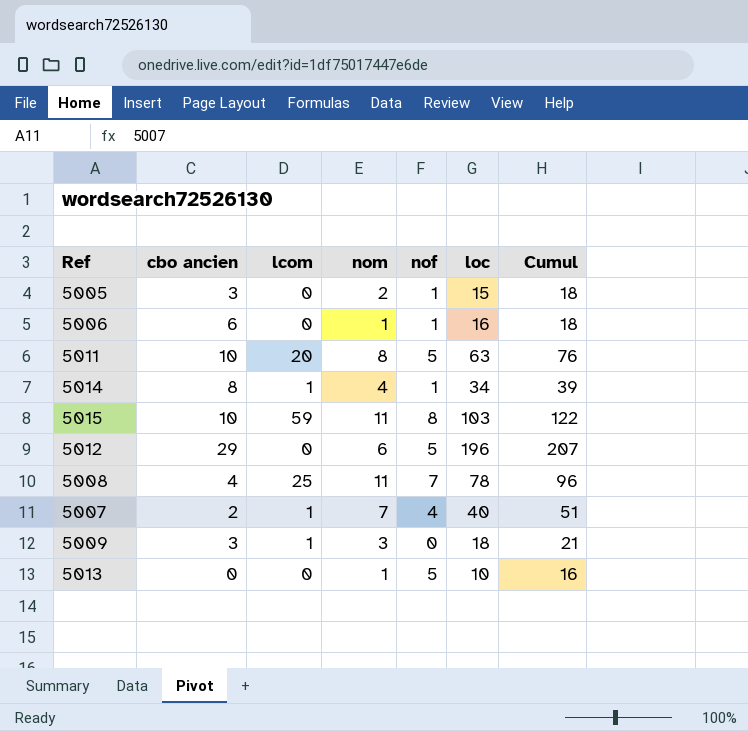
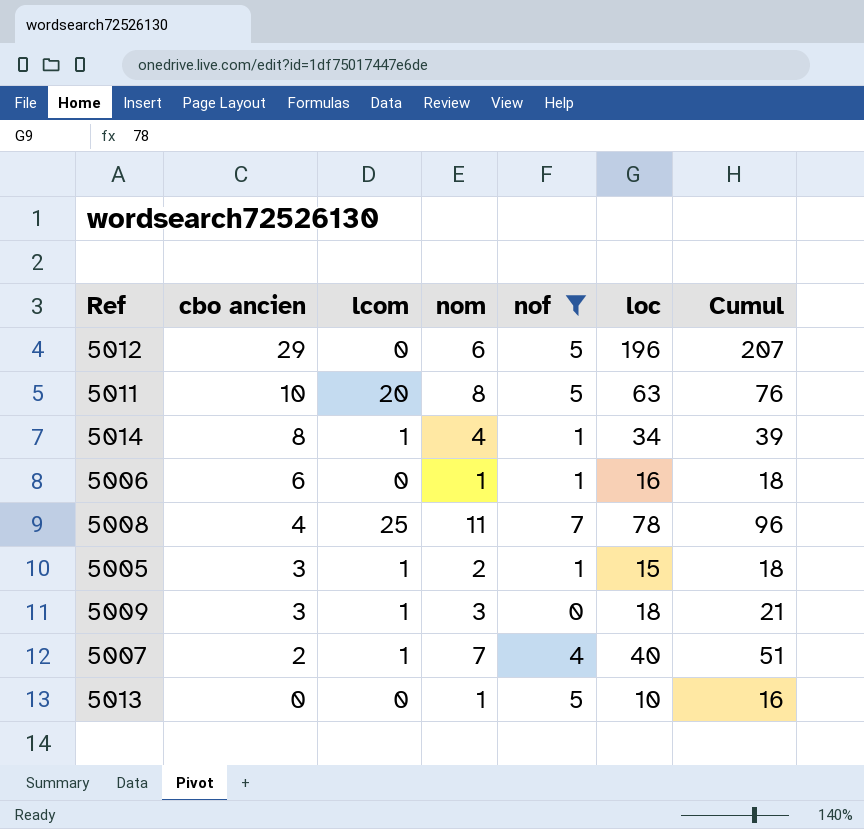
filter: none -> nof != 8
row order: none -> cbo ancien descending
5005 | lcom: 0 -> 1

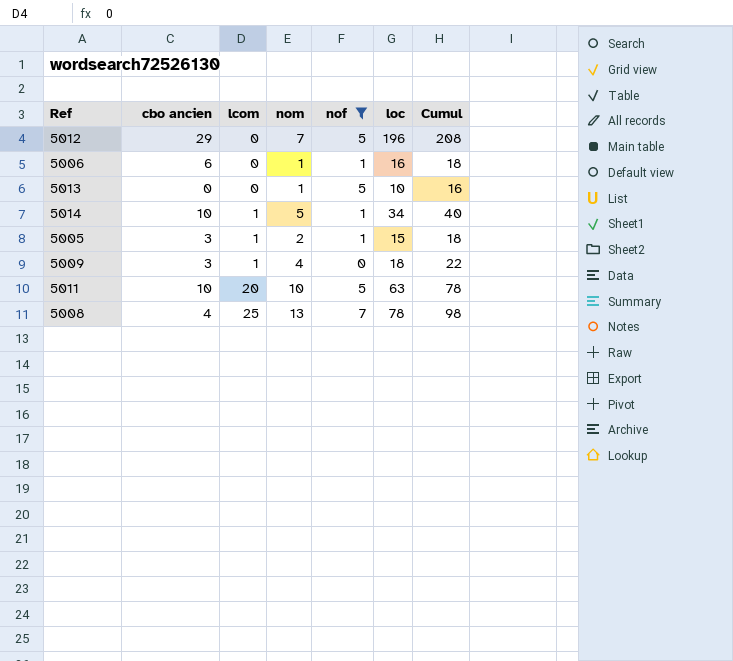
row order: cbo ancien descending -> lcom ascending
row 5007: 2 | 1 | 7 | 4 | 40 | 51 -> none
5012 | nom: 6 -> 7
5012 | Cumul: 207 -> 208
5014 | cbo ancien: 8 -> 10
5014 | nom: 4 -> 5
5014 | Cumul: 39 -> 40
5009 | nom: 3 -> 4
5009 | Cumul: 21 -> 22
5011 | nom: 8 -> 10
5011 | Cumul: 76 -> 78
5008 | nom: 11 -> 13
5008 | Cumul: 96 -> 98

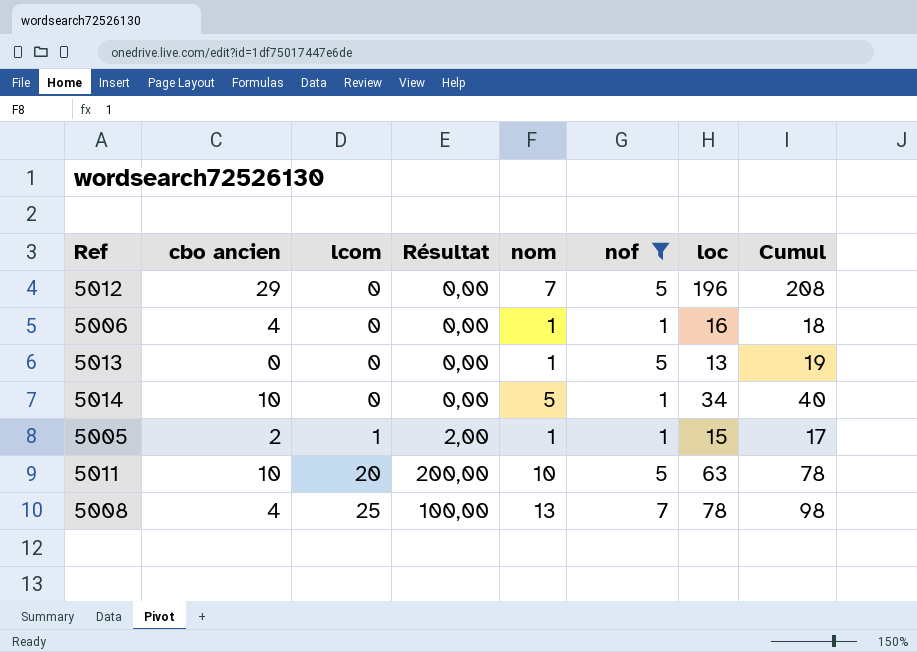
column Résultat | formula: none -> [cbo ancien] * [lcom]
row 5009: 3 | 1 | 4 | 0 | 18 | 22 -> none
5006 | cbo ancien: 6 -> 4
5013 | loc: 10 -> 13
5013 | Cumul: 16 -> 19
5014 | lcom: 1 -> 0
5005 | cbo ancien: 3 -> 2
5005 | nom: 2 -> 1
5005 | Cumul: 18 -> 17

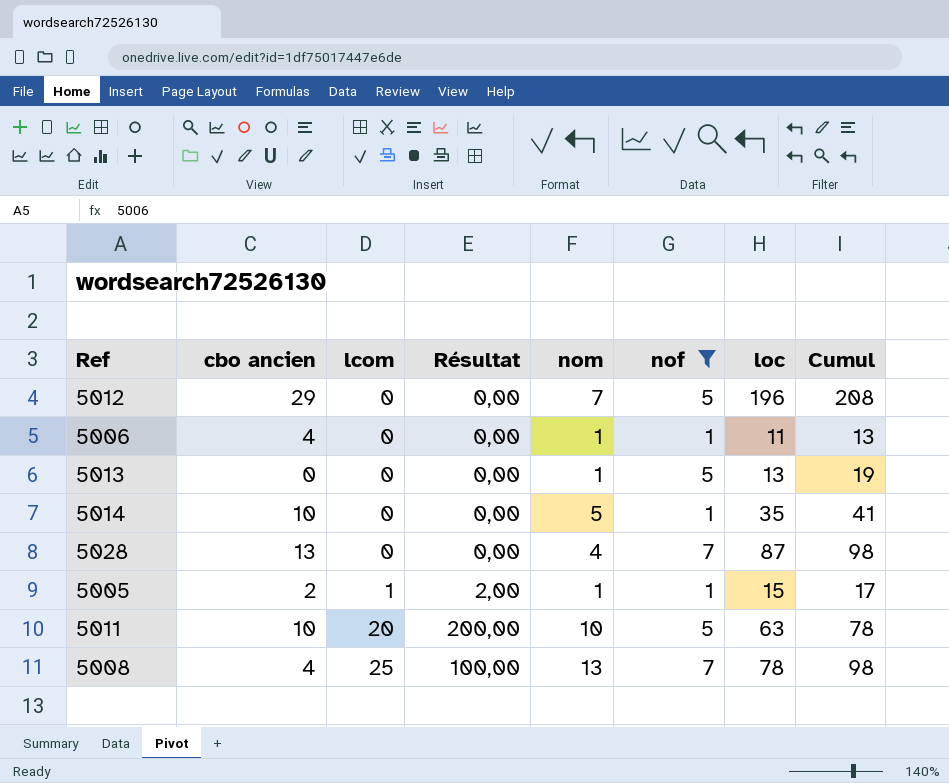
5006 | loc: 16 -> 11
5006 | Cumul: 18 -> 13
5014 | loc: 34 -> 35
5014 | Cumul: 40 -> 41
row 5028: none -> 13 | 0 | 0,00 | 4 | 7 | 87 | 98

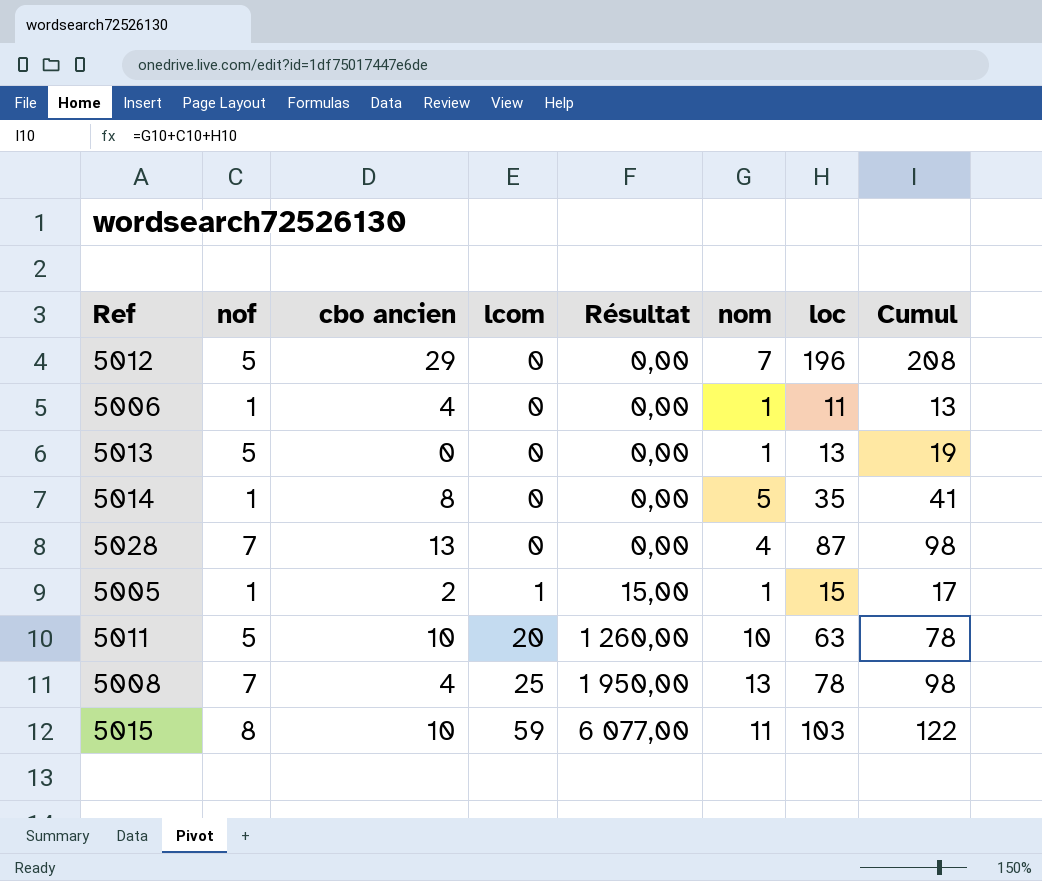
filter: nof != 8 -> none
column nof | position: 6 -> 2
column Résultat | formula: [cbo ancien] * [lcom] -> [lcom] * [loc]
5014 | cbo ancien: 10 -> 8

